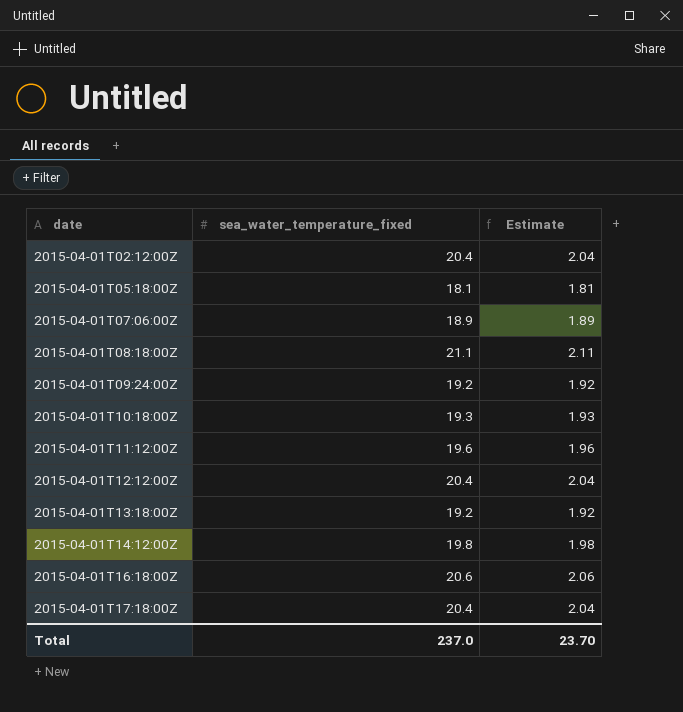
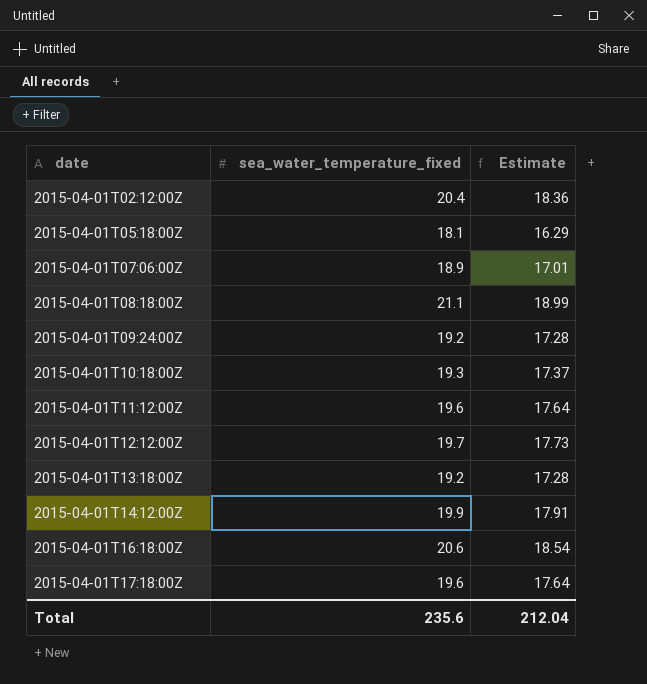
column Estimate | formula: [sea_water_temperature_fixed] * 0.1 -> [sea_water_temperature_fixed] * 0.9
2015-04-01T12:12:00Z | sea_water_temperature_fixed: 20.4 -> 19.7
2015-04-01T14:12:00Z | sea_water_temperature_fixed: 19.8 -> 19.9
2015-04-01T17:18:00Z | sea_water_temperature_fixed: 20.4 -> 19.6
Total | sea_water_temperature_fixed: 237.0 -> 235.6
Total | Estimate: 23.70 -> 212.04

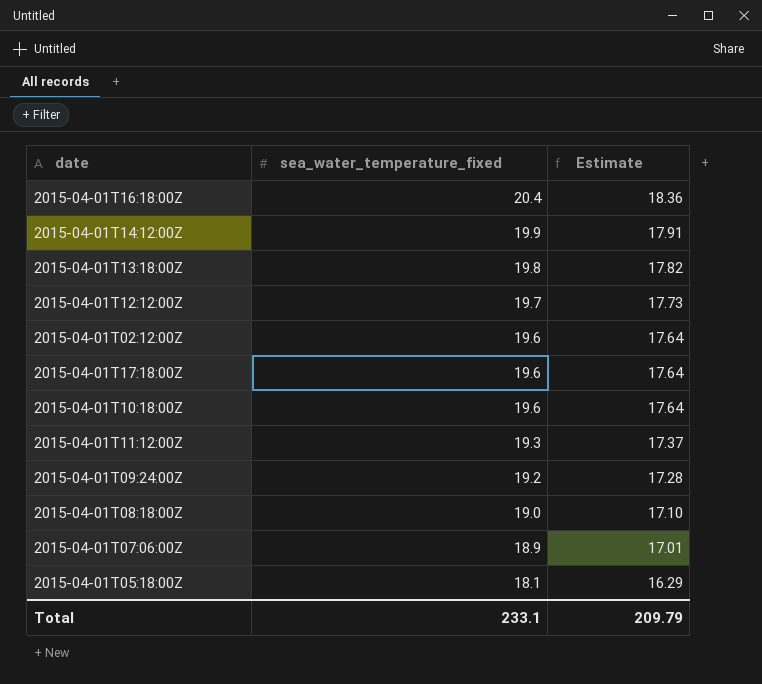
row order: date ascending -> sea_water_temperature_fixed descending
2015-04-01T16:18:00Z | sea_water_temperature_fixed: 20.6 -> 20.4
2015-04-01T16:18:00Z | Estimate: 18.54 -> 18.36
2015-04-01T13:18:00Z | sea_water_temperature_fixed: 19.2 -> 19.8
2015-04-01T13:18:00Z | Estimate: 17.28 -> 17.82
2015-04-01T02:12:00Z | sea_water_temperature_fixed: 20.4 -> 19.6
2015-04-01T02:12:00Z | Estimate: 18.36 -> 17.64
2015-04-01T10:18:00Z | sea_water_temperature_fixed: 19.3 -> 19.6
2015-04-01T10:18:00Z | Estimate: 17.37 -> 17.64
2015-04-01T11:12:00Z | sea_water_temperature_fixed: 19.6 -> 19.3
2015-04-01T11:12:00Z | Estimate: 17.64 -> 17.37
2015-04-01T08:18:00Z | sea_water_temperature_fixed: 21.1 -> 19.0
2015-04-01T08:18:00Z | Estimate: 18.99 -> 17.10
Total | sea_water_temperature_fixed: 235.6 -> 233.1
Total | Estimate: 212.04 -> 209.79

